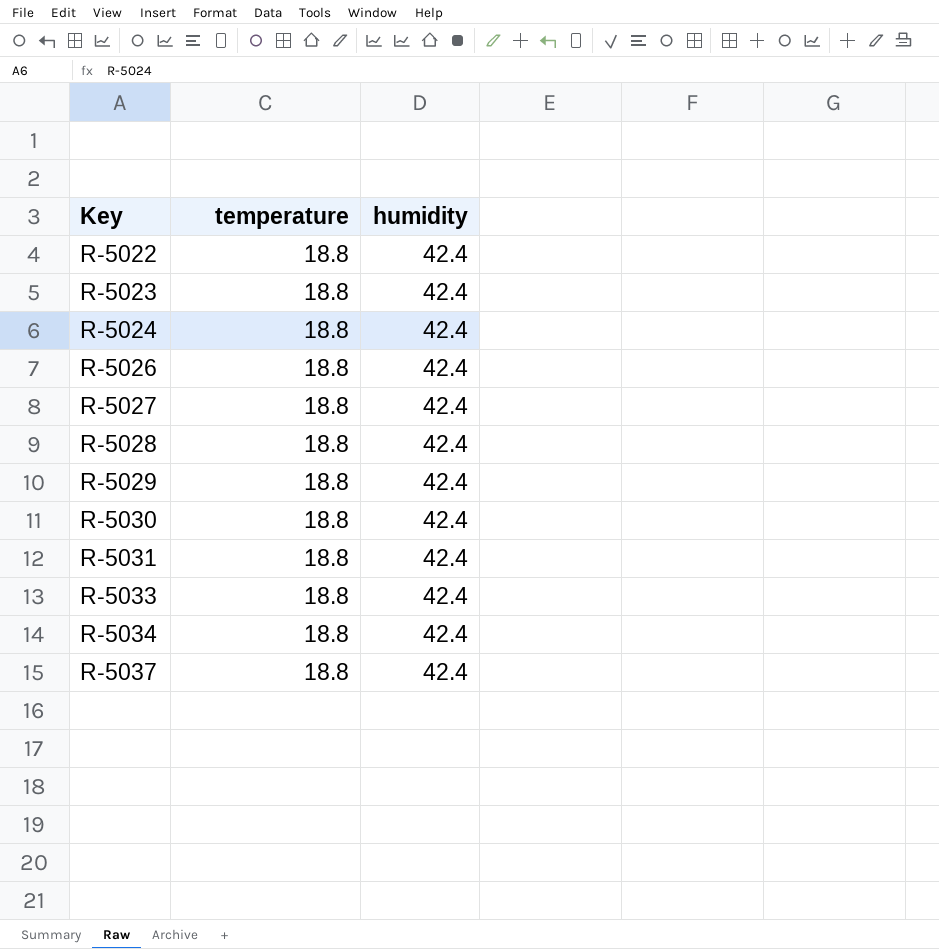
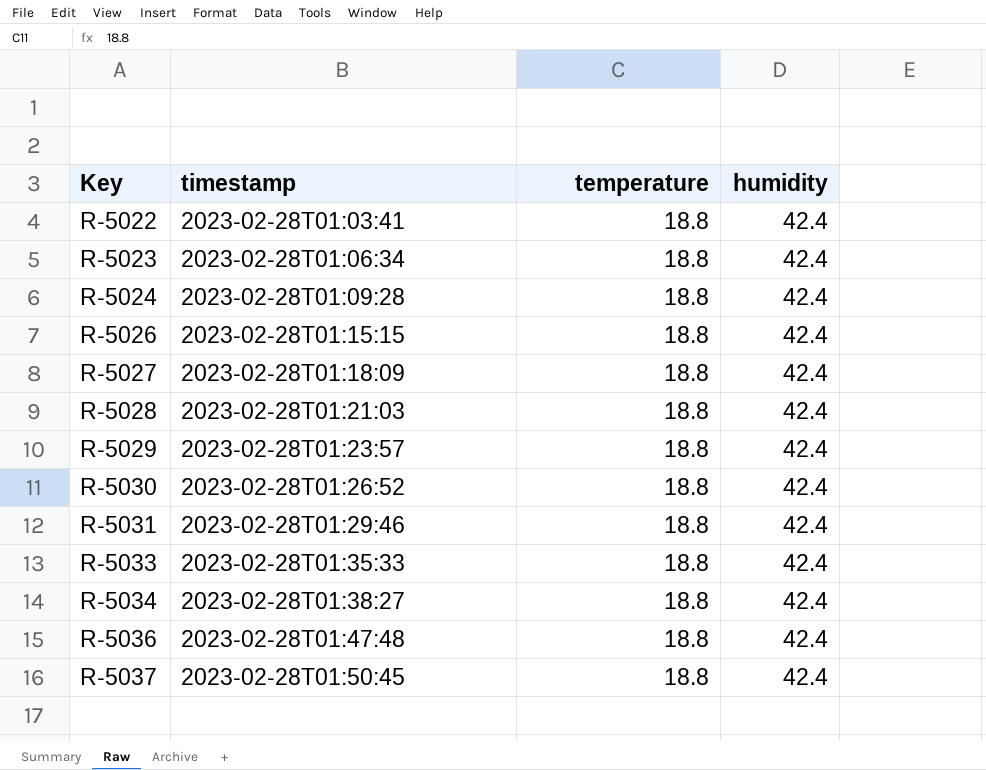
column timestamp | position: none -> 2
row R-5036: none -> 2023-02-28T01:47:48 | 18.8 | 42.4

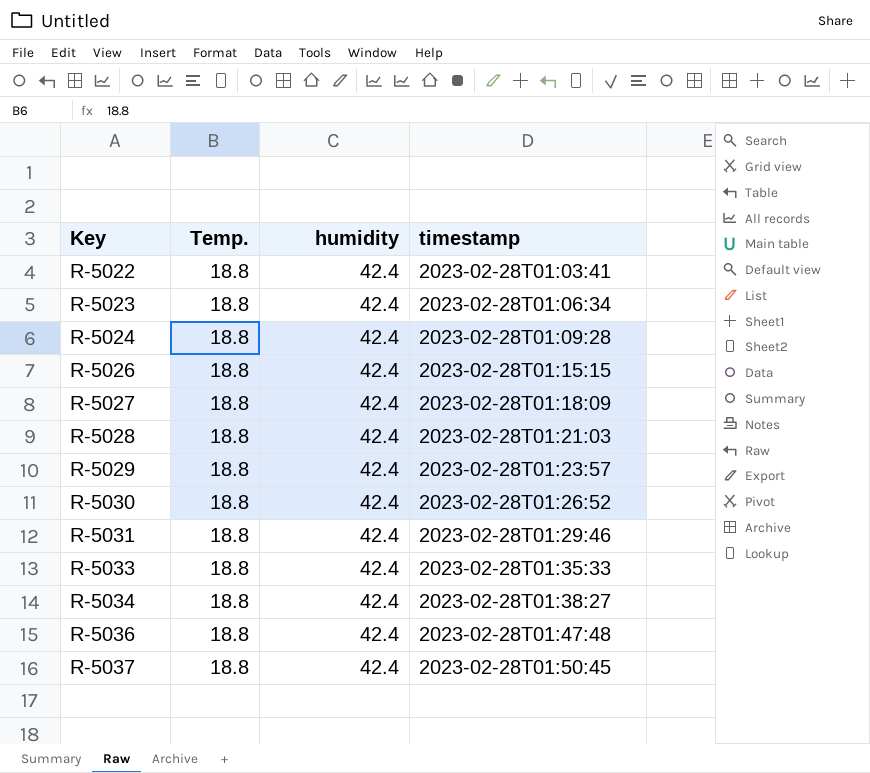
column name: temperature -> Temp.
column timestamp | position: 2 -> 4

